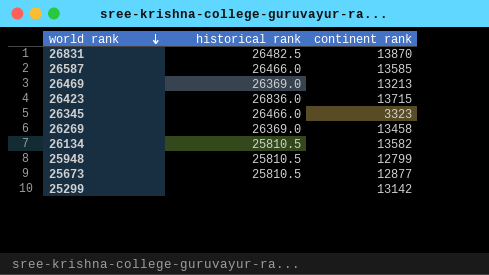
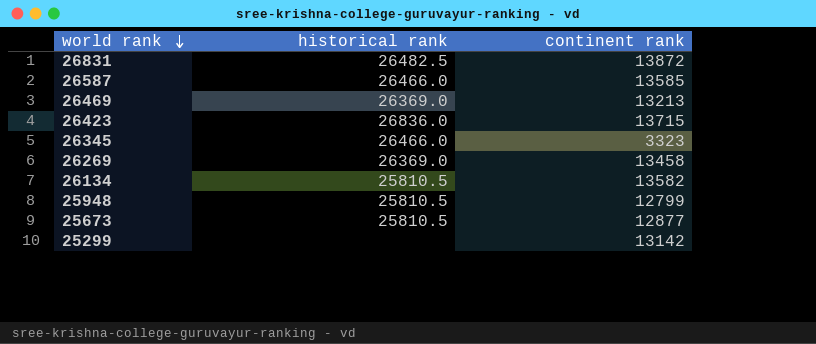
26831 | continent rank: 13870 -> 13872

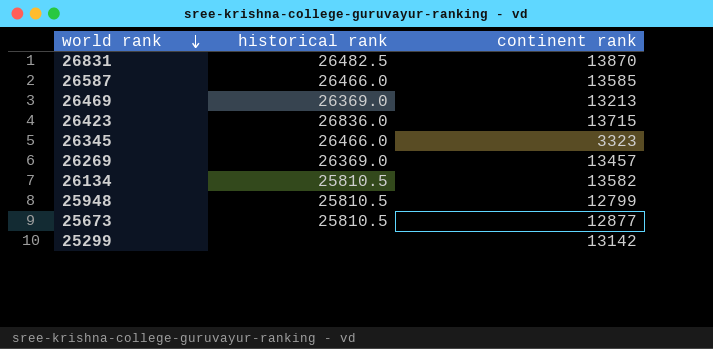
26831 | continent rank: 13872 -> 13870
26269 | continent rank: 13458 -> 13457

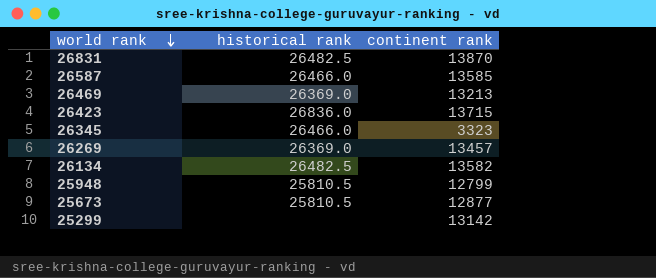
26134 | historical rank: 25810.5 -> 26482.5

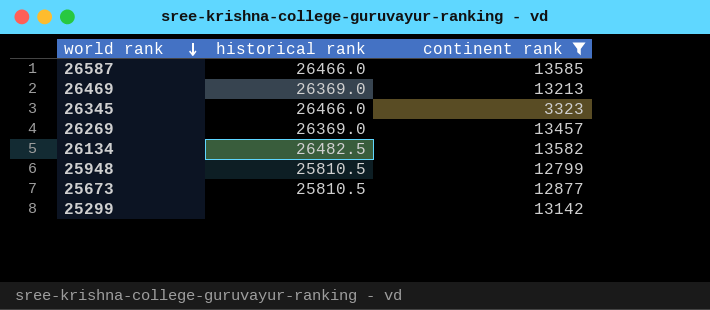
filter: none -> continent rank <= 13585

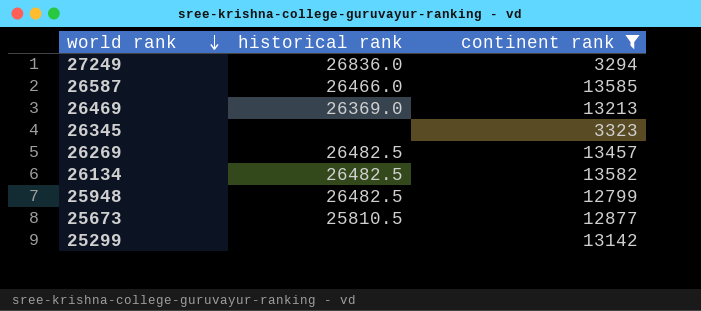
row 27249: none -> 26836.0 | 3294
26345 | historical rank: 26466.0 -> none
26269 | historical rank: 26369.0 -> 26482.5
25948 | historical rank: 25810.5 -> 26482.5

